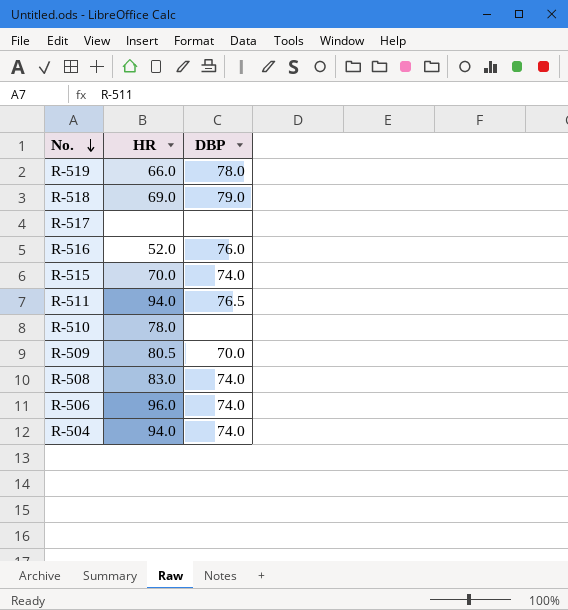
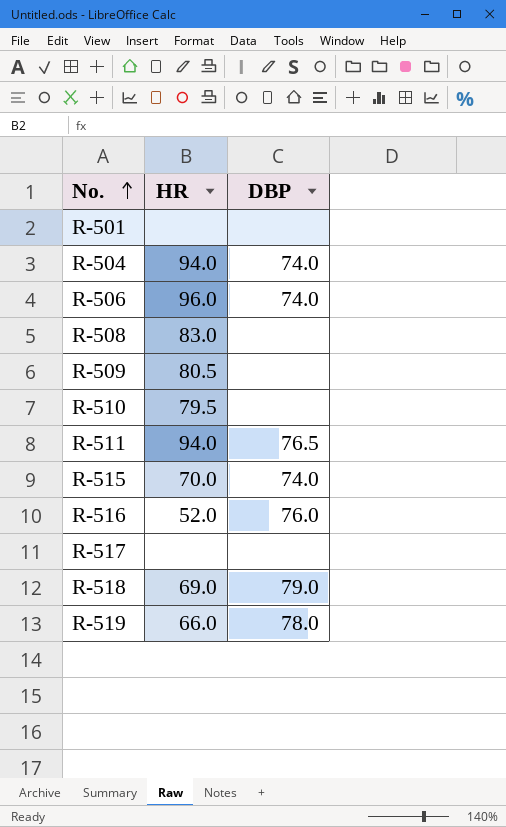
row order: No. descending -> No. ascending
row R-501: none -> none | none
R-508 | DBP: 74.0 -> none
R-509 | DBP: 70.0 -> none
R-510 | HR: 78.0 -> 79.5

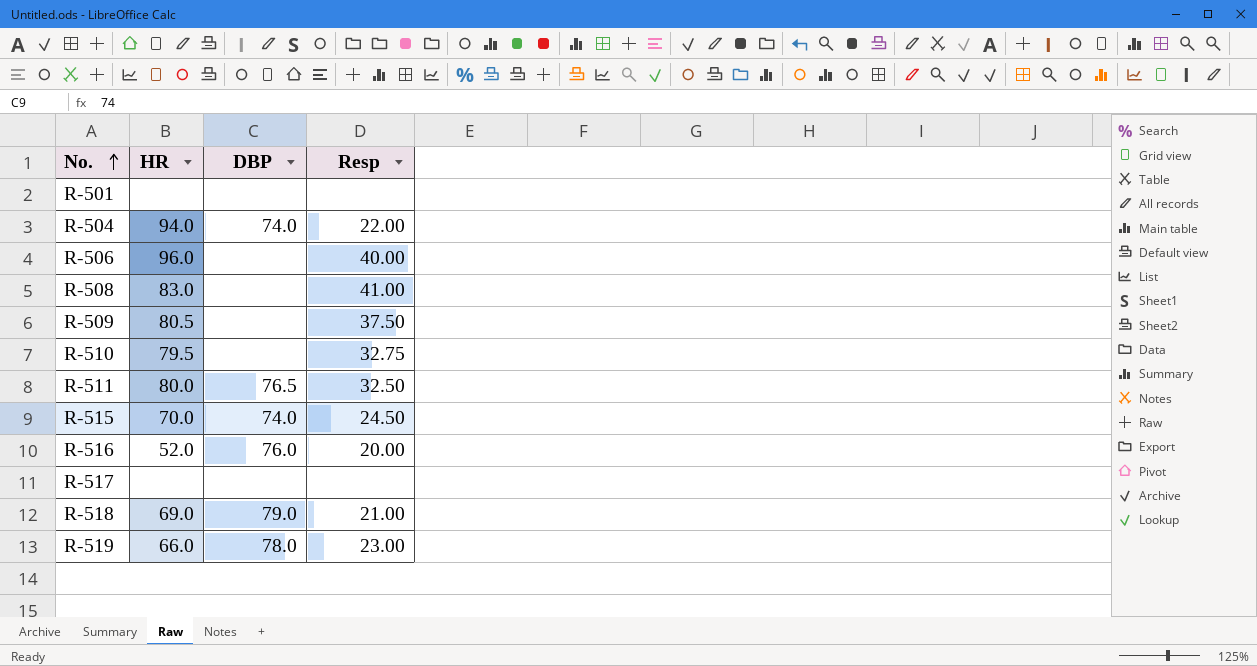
column Resp | position: none -> 4
R-506 | DBP: 74.0 -> none
R-511 | HR: 94.0 -> 80.0

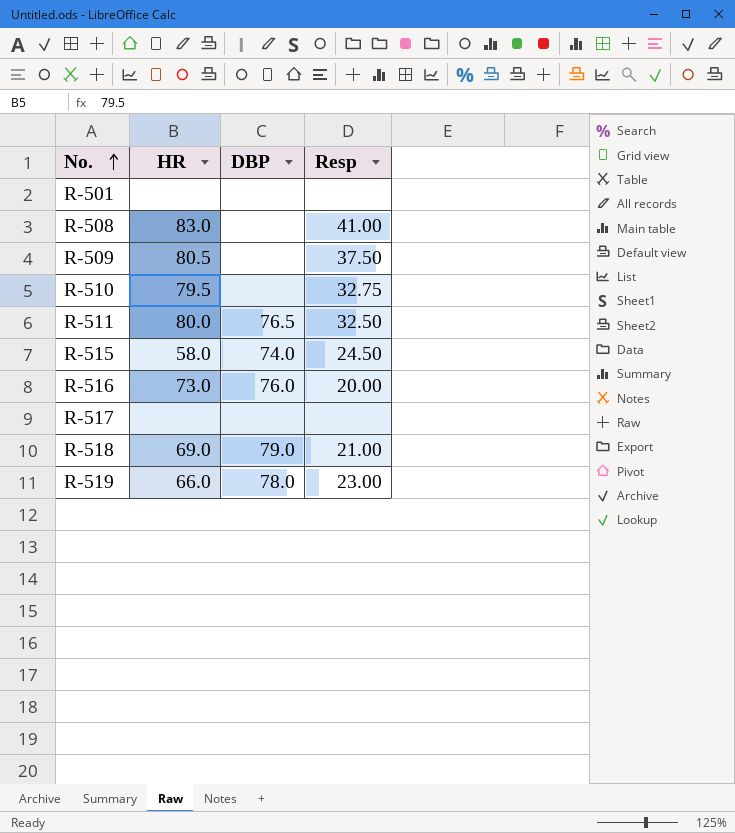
row R-504: 94.0 | 74.0 | 22.00 -> none
row R-506: 96.0 | none | 40.00 -> none
R-515 | HR: 70.0 -> 58.0
R-516 | HR: 52.0 -> 73.0

